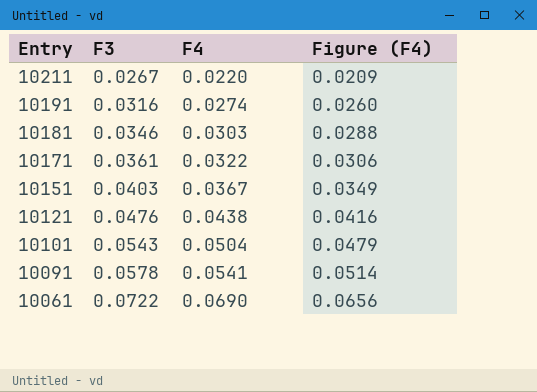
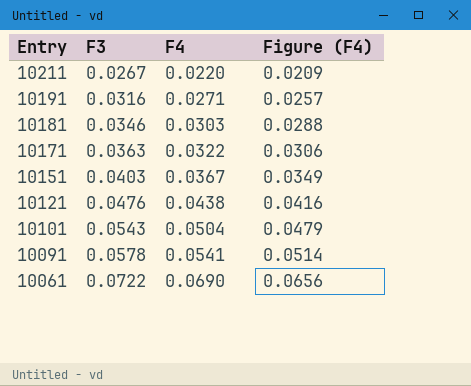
10191 | F4: 0.0274 -> 0.0271
10191 | Figure (F4): 0.0260 -> 0.0257
10171 | F3: 0.0361 -> 0.0363

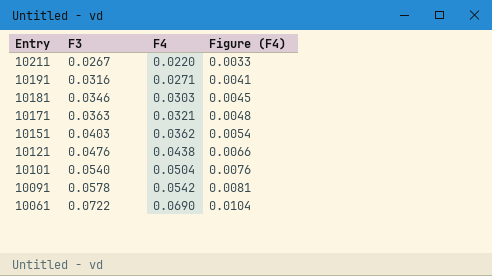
column Figure (F4) | formula: [F4] * 0.95 -> [F4] * 0.15
10171 | F4: 0.0322 -> 0.0321
10151 | F4: 0.0367 -> 0.0362
10101 | F3: 0.0543 -> 0.0540
10091 | F4: 0.0541 -> 0.0542

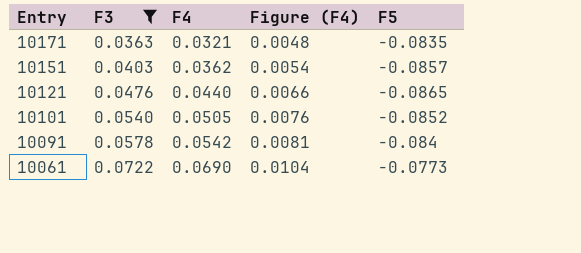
filter: none -> F3 >= 0.0363
column F5 | position: none -> 5
10121 | F4: 0.0438 -> 0.0440
10101 | F4: 0.0504 -> 0.0505

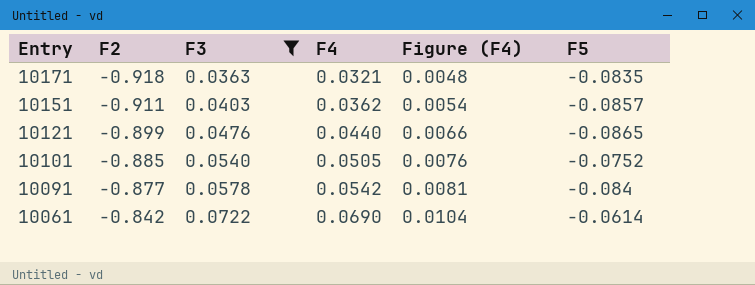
column F2 | position: none -> 2
10101 | F5: -0.0852 -> -0.0752
10061 | F5: -0.0773 -> -0.0614

